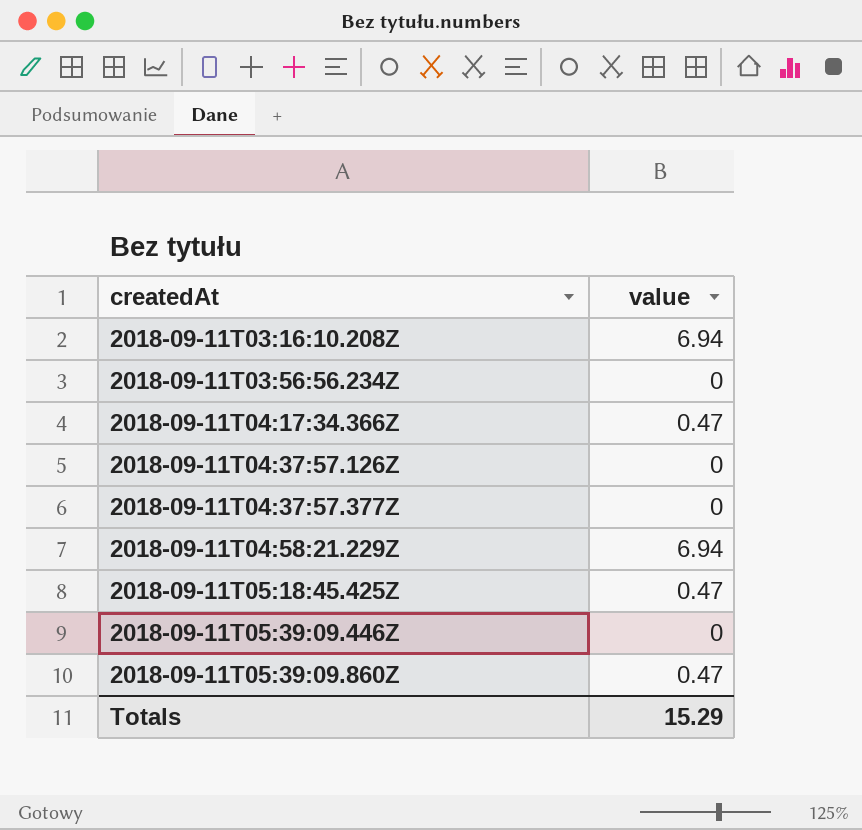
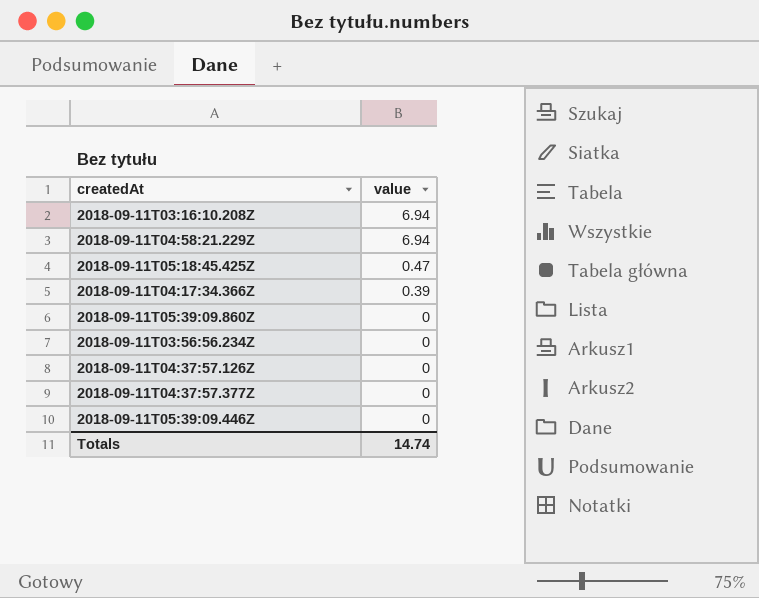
row order: createdAt ascending -> value descending
2018-09-11T04:17:34.366Z | value: 0.47 -> 0.39
2018-09-11T05:39:09.860Z | value: 0.47 -> 0
Totals | value: 15.29 -> 14.74

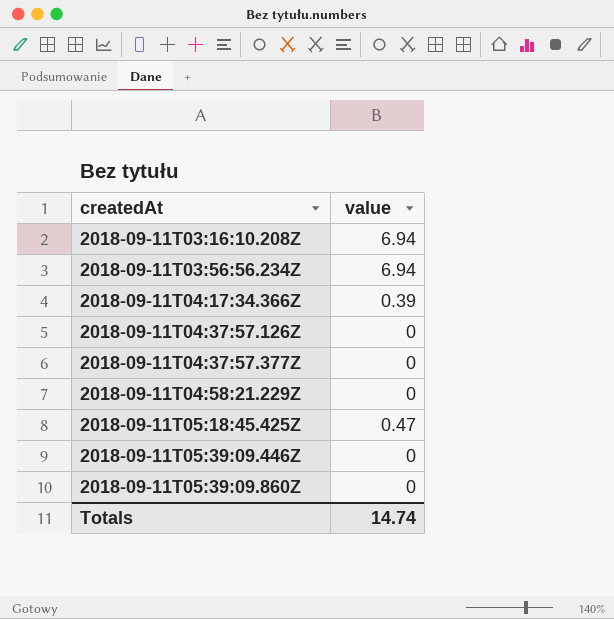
row order: value descending -> createdAt ascending
2018-09-11T03:56:56.234Z | value: 0 -> 6.94
2018-09-11T04:58:21.229Z | value: 6.94 -> 0

